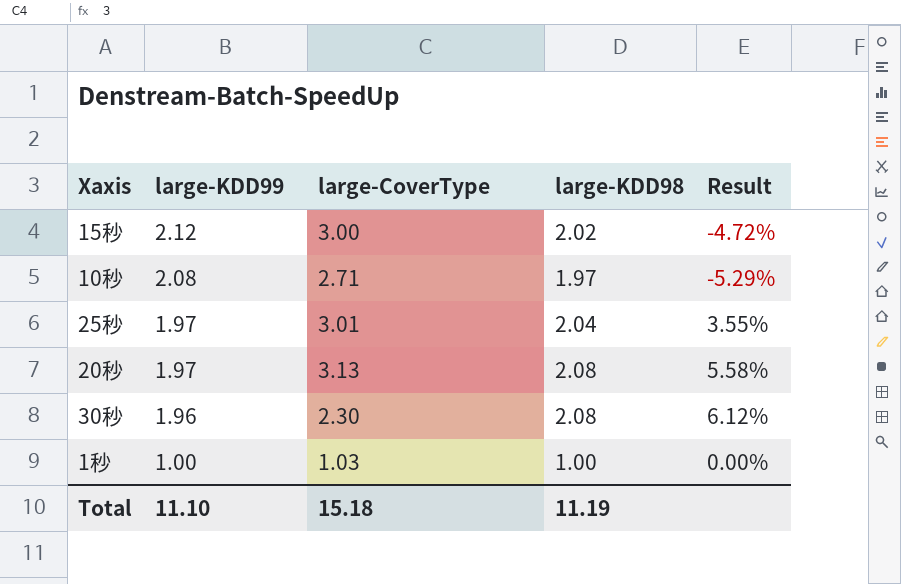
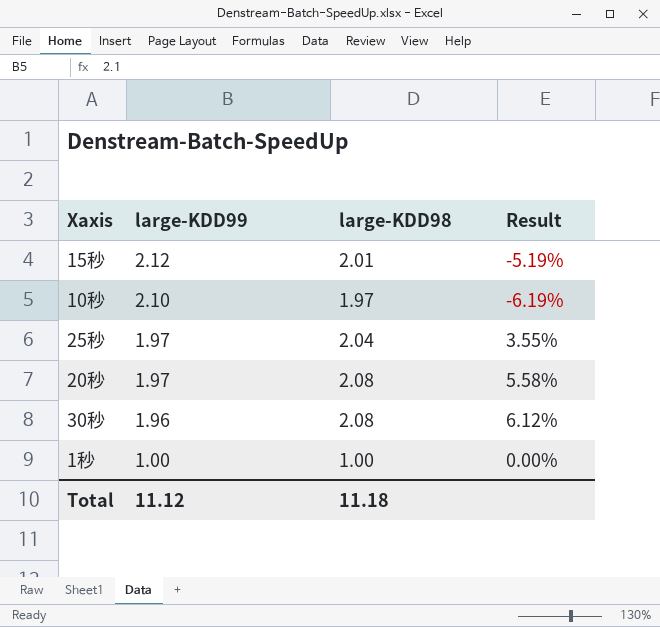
column large-CoverType | position: 3 -> none
15秒 | large-KDD98: 2.02 -> 2.01
15秒 | Result: -4.72% -> -5.19%
10秒 | large-KDD99: 2.08 -> 2.10
10秒 | Result: -5.29% -> -6.19%
Total | large-KDD99: 11.10 -> 11.12
Total | large-KDD98: 11.19 -> 11.18

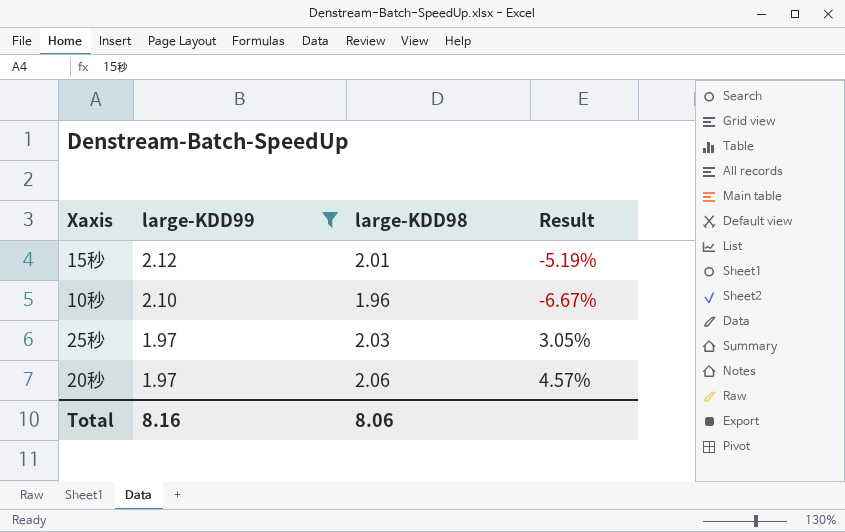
filter: none -> large-KDD99 >= 1.97
10秒 | large-KDD98: 1.97 -> 1.96
10秒 | Result: -6.19% -> -6.67%
25秒 | large-KDD98: 2.04 -> 2.03
25秒 | Result: 3.55% -> 3.05%
20秒 | large-KDD98: 2.08 -> 2.06
20秒 | Result: 5.58% -> 4.57%
Total | large-KDD99: 11.12 -> 8.16
Total | large-KDD98: 11.18 -> 8.06

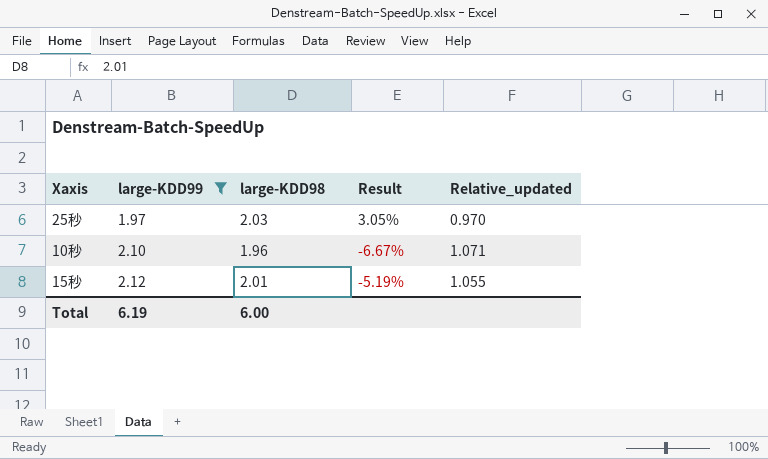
row order: large-KDD99 descending -> large-KDD99 ascending
column Relative_updated | formula: none -> [large-KDD99] / [large-KDD98]
row 20秒: 1.97 | 2.06 | 4.57% -> none
Total | large-KDD99: 8.16 -> 6.19
Total | large-KDD98: 8.06 -> 6.00

